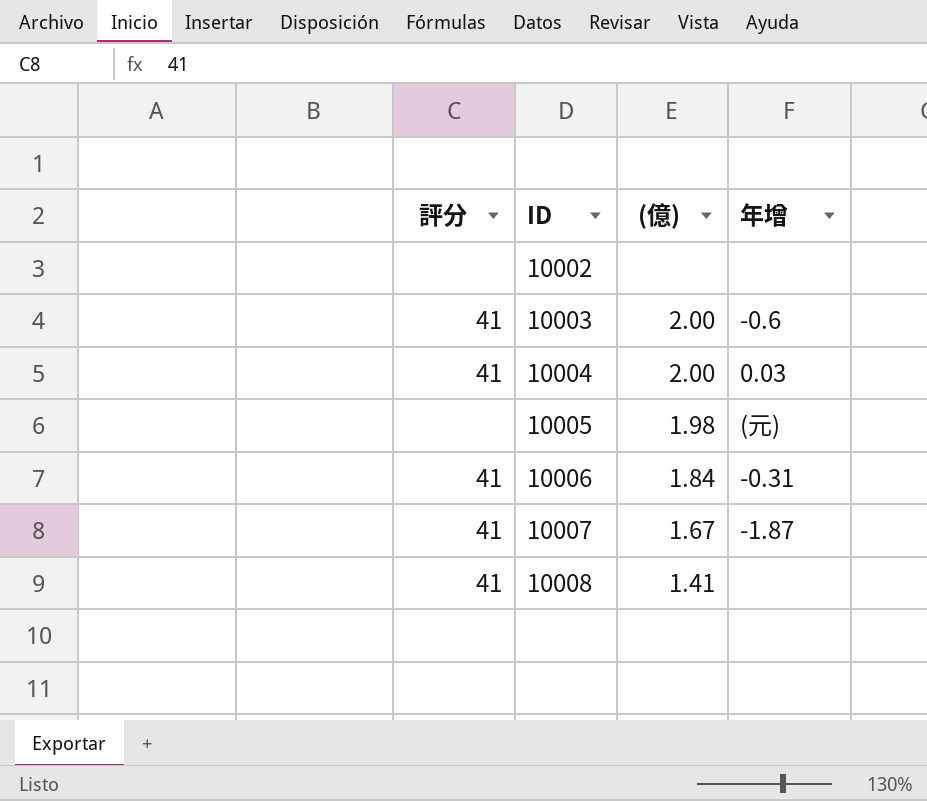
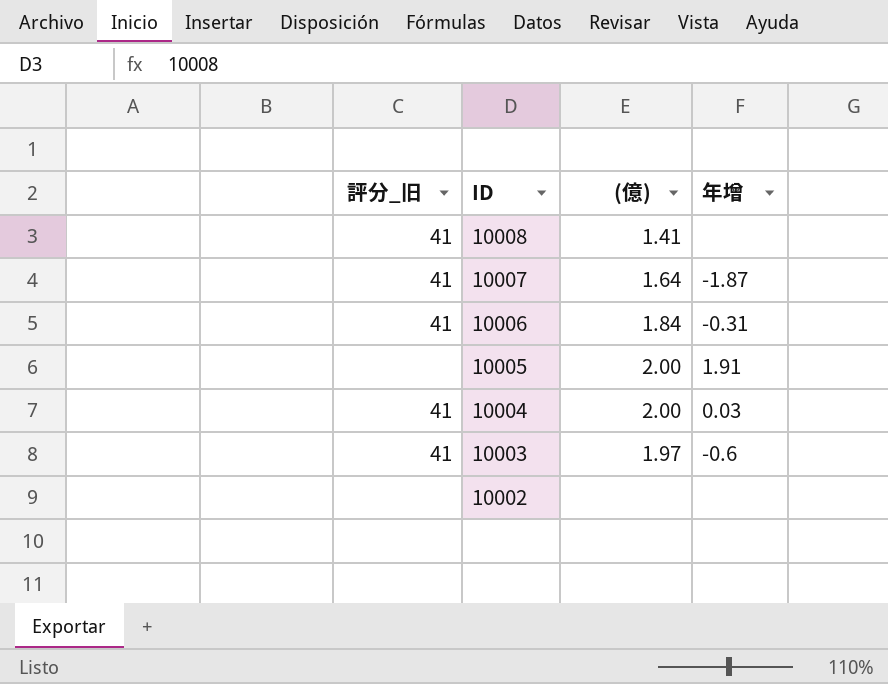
row order: ID ascending -> ID descending
column name: 評分 -> 評分_旧
10007 | (億): 1.67 -> 1.64
10005 | (億): 1.98 -> 2.00
10005 | 年增: (元) -> 1.91
10003 | (億): 2.00 -> 1.97

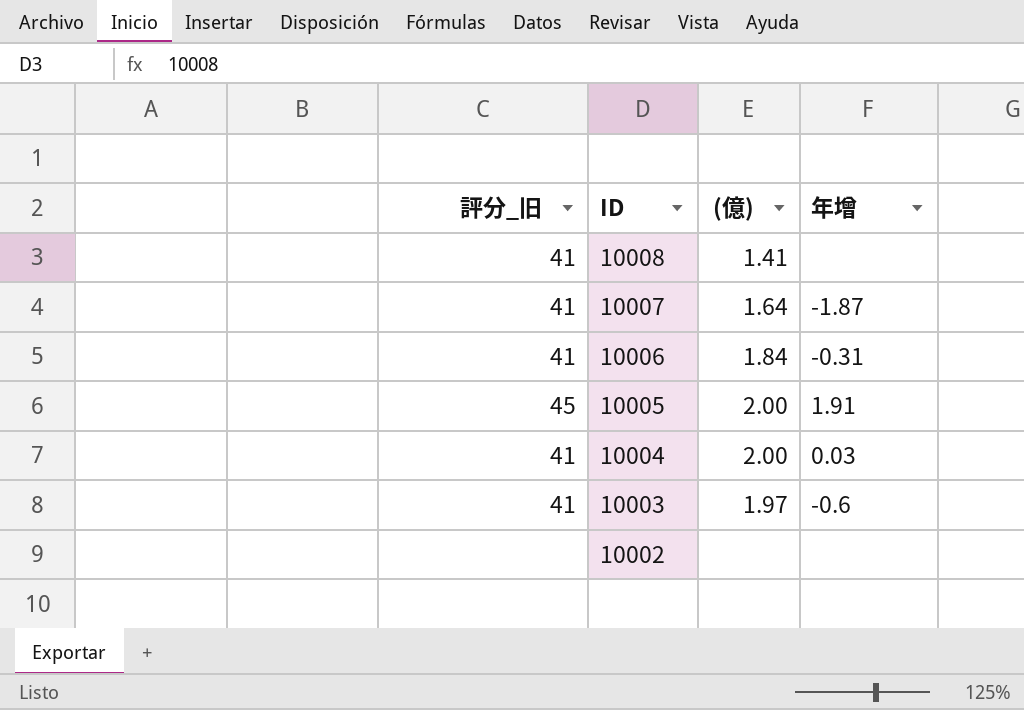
10005 | 評分_旧: none -> 45

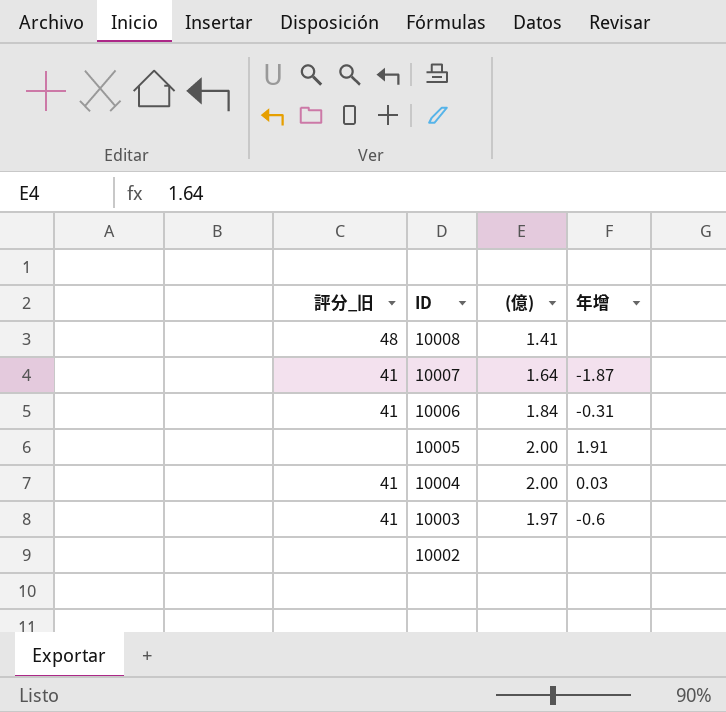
10008 | 評分_旧: 41 -> 48
10005 | 評分_旧: 45 -> none

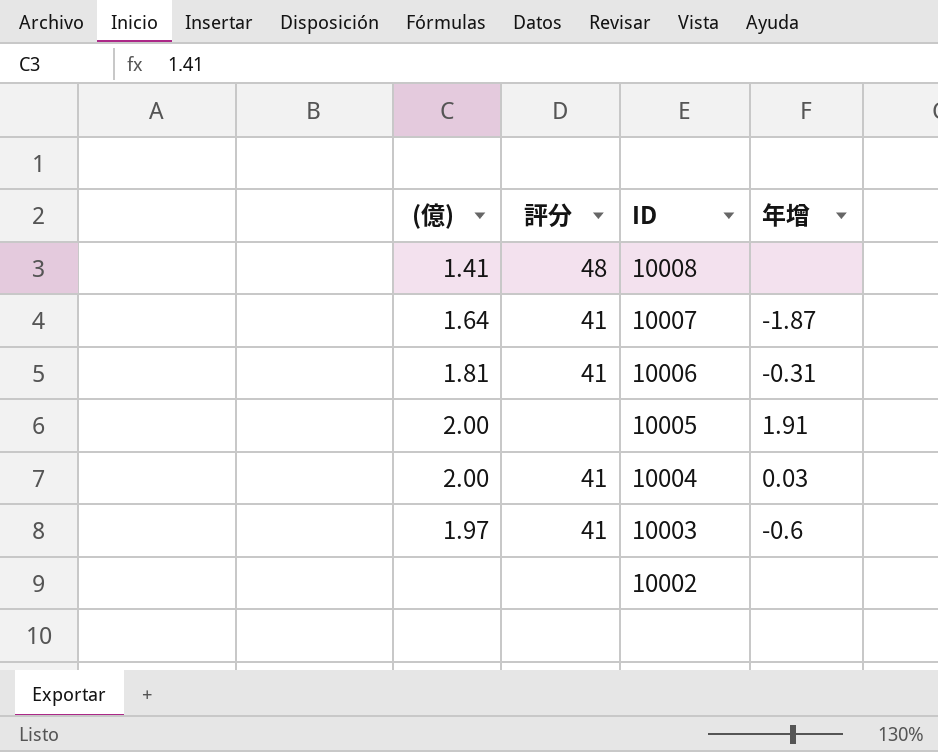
column (億) | position: 3 -> 1
column name: 評分_旧 -> 評分
10006 | (億): 1.84 -> 1.81

